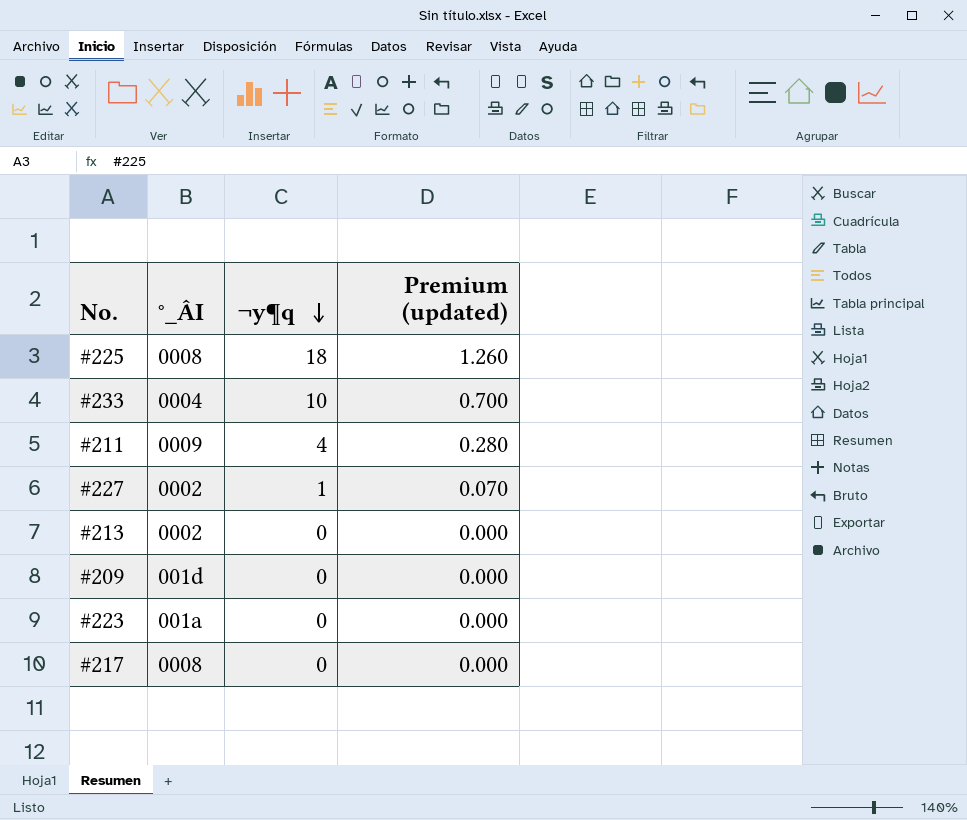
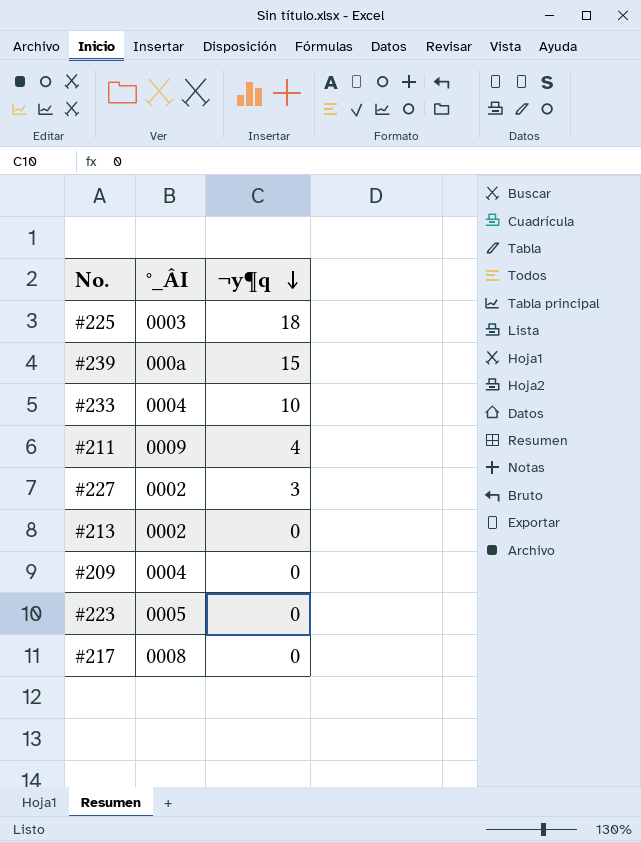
column Premium (updated) | formula: [¬y¶q] * 0.07 -> none
#225 | °_ÂI: 0008 -> 0003
row #239: none -> 000a | 15
#227 | ¬y¶q: 1 -> 3
#209 | °_ÂI: 001d -> 0004
#223 | °_ÂI: 001a -> 0005

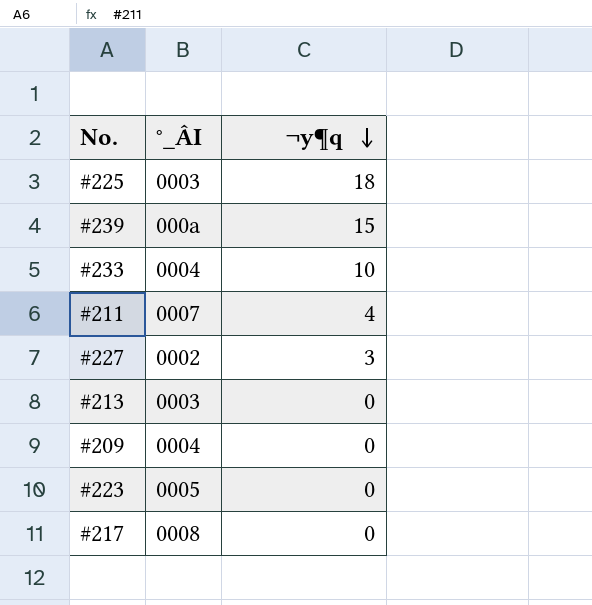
#211 | °_ÂI: 0009 -> 0007
#213 | °_ÂI: 0002 -> 0003

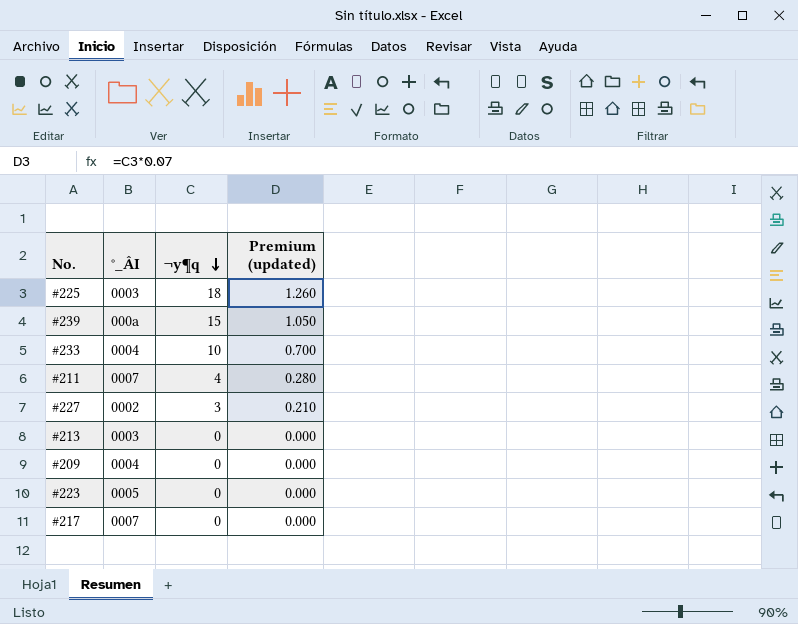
column Premium (updated) | formula: none -> [¬y¶q] * 0.07
#217 | °_ÂI: 0008 -> 0007

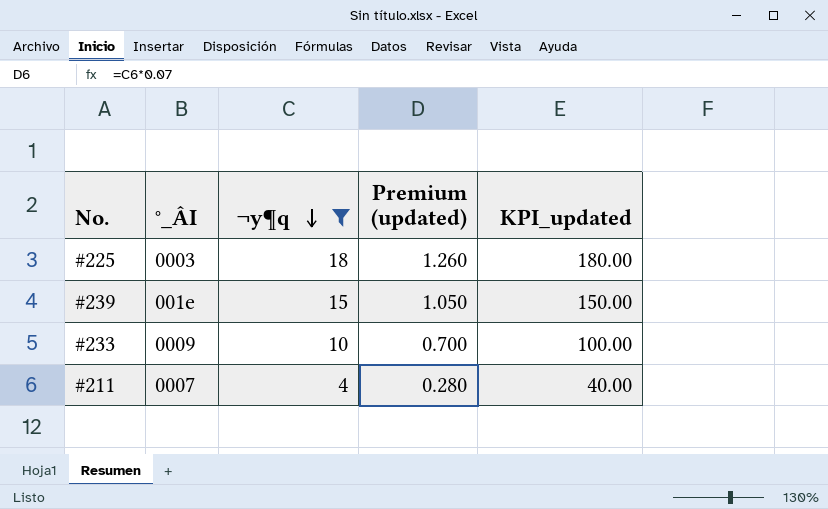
filter: none -> ¬y¶q >= 4
column KPI_updated | formula: none -> [¬y¶q] * 10
#239 | °_ÂI: 000a -> 001e
#233 | °_ÂI: 0004 -> 0009

